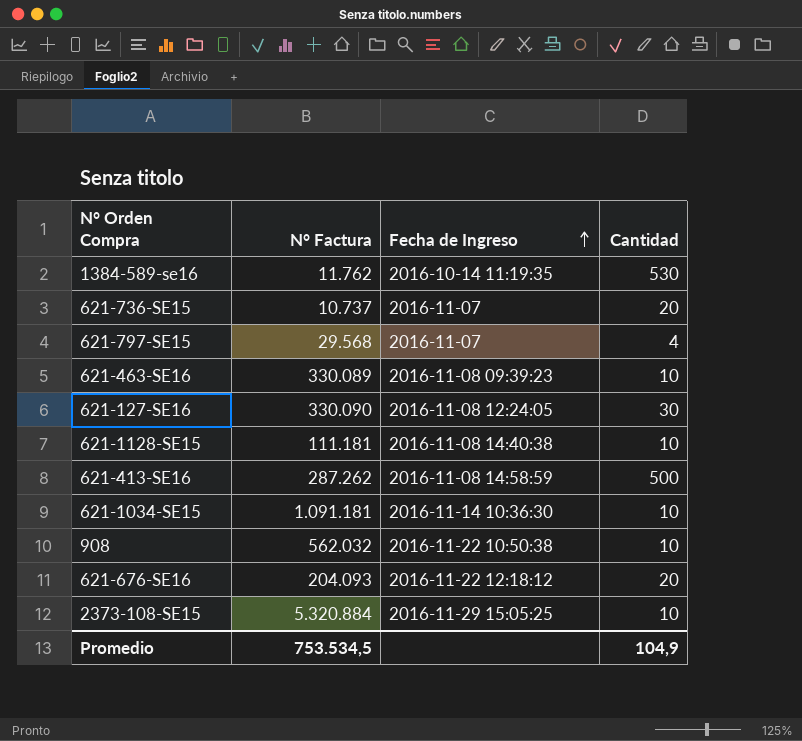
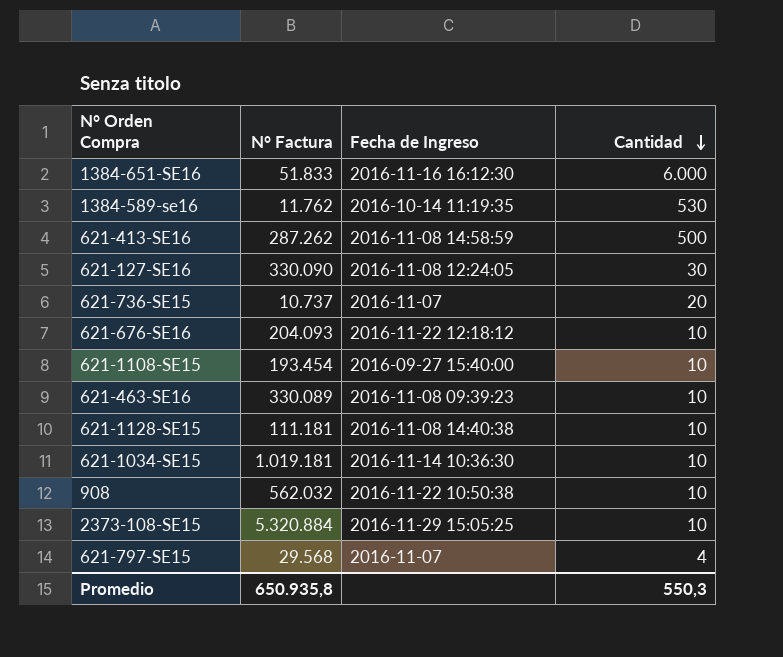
row order: Fecha de Ingreso ascending -> Cantidad descending
row 1384-651-SE16: none -> 51.833 | 2016-11-16 16:12:30 | 6.000
621-676-SE16 | Cantidad: 20 -> 10
row 621-1108-SE15: none -> 193.454 | 2016-09-27 15:40:00 | 10
621-1034-SE15 | N° Factura: 1.091.181 -> 1.019.181
Promedio | N° Factura: 753.534,5 -> 650.935,8
Promedio | Cantidad: 104,9 -> 550,3

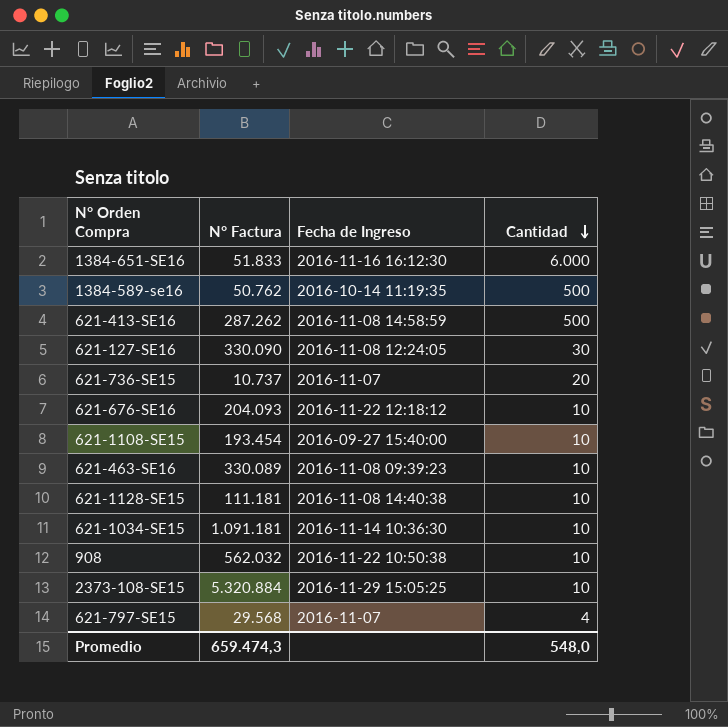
1384-589-se16 | N° Factura: 11.762 -> 50.762
1384-589-se16 | Cantidad: 530 -> 500
621-1034-SE15 | N° Factura: 1.019.181 -> 1.091.181
Promedio | N° Factura: 650.935,8 -> 659.474,3
Promedio | Cantidad: 550,3 -> 548,0

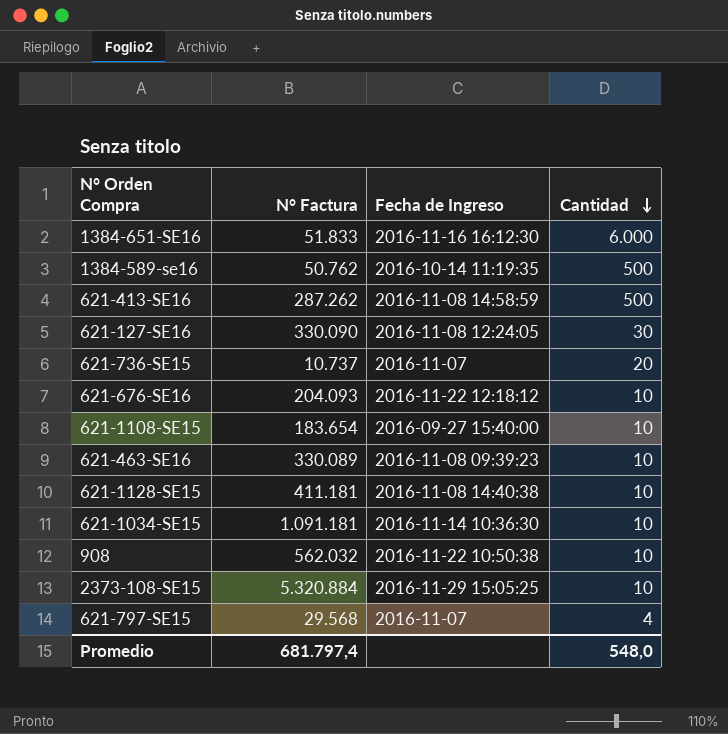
621-1108-SE15 | N° Factura: 193.454 -> 183.654
621-1128-SE15 | N° Factura: 111.181 -> 411.181
Promedio | N° Factura: 659.474,3 -> 681.797,4

